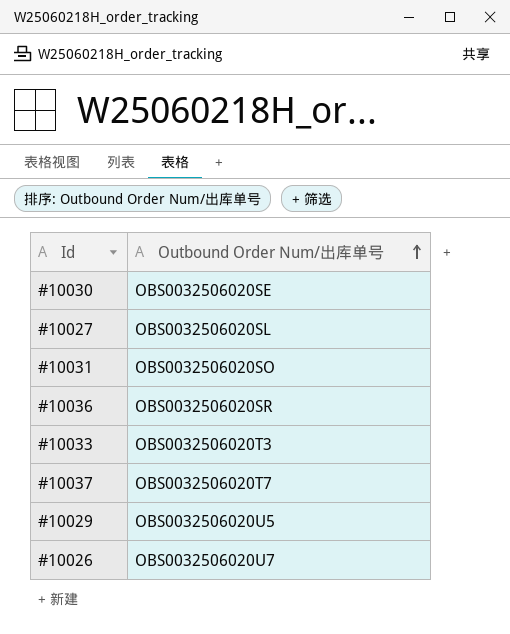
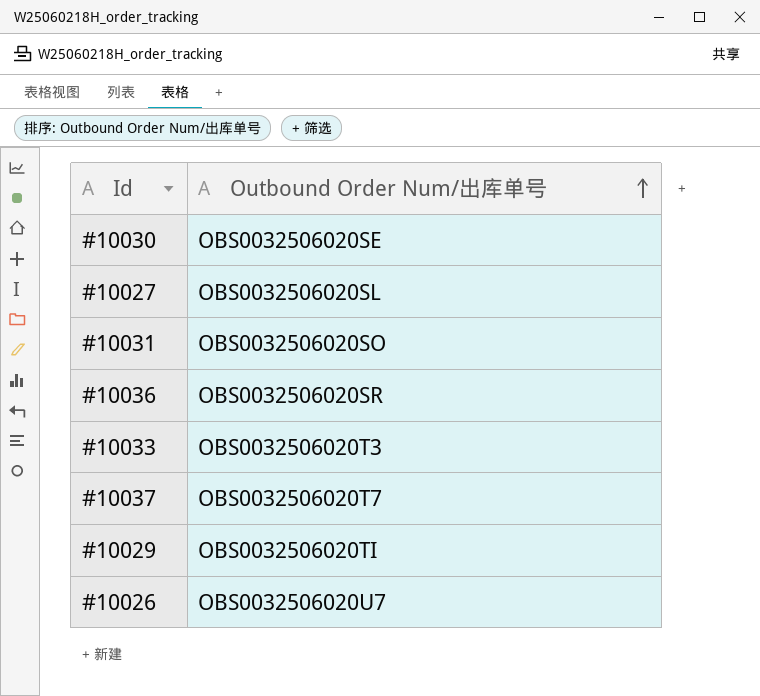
#10029 | Outbound Order Num/出库单号: OBS0032506020U5 -> OBS0032506020TI

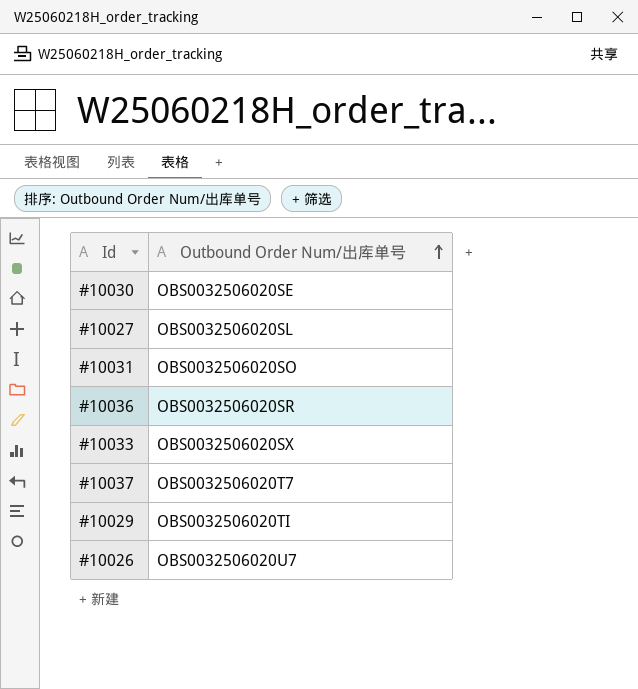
#10033 | Outbound Order Num/出库单号: OBS0032506020T3 -> OBS0032506020SX

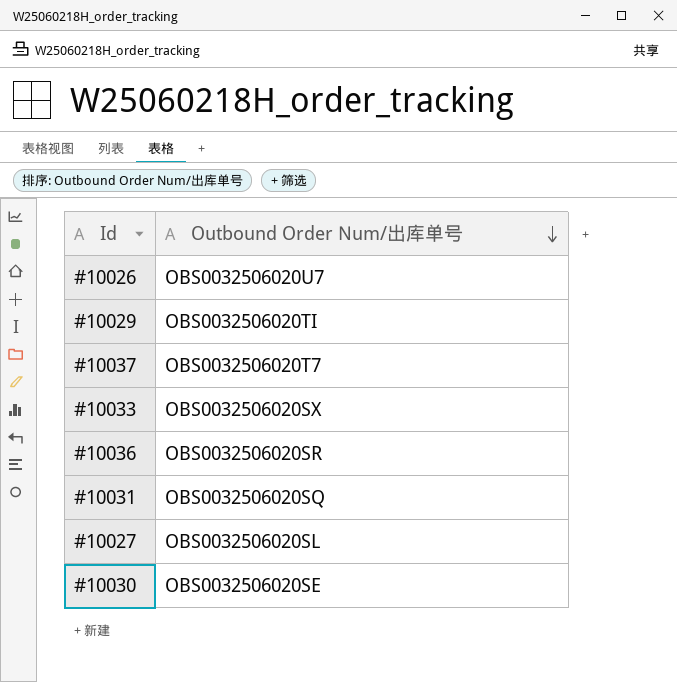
row order: Outbound Order Num/出库单号 ascending -> Outbound Order Num/出库单号 descending
#10031 | Outbound Order Num/出库单号: OBS0032506020SO -> OBS0032506020SQ

